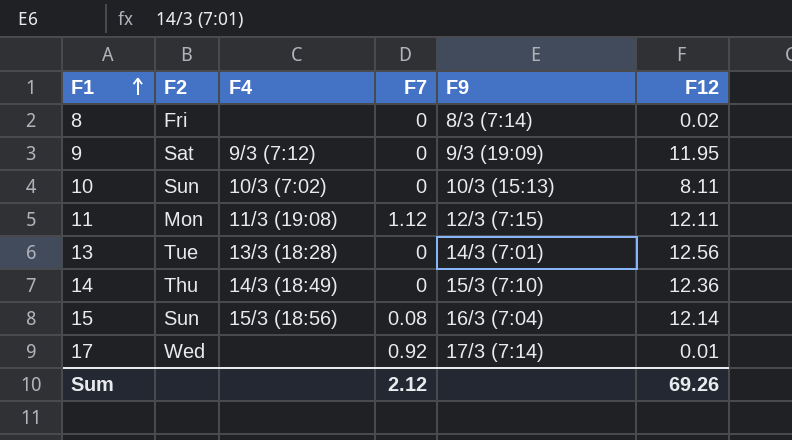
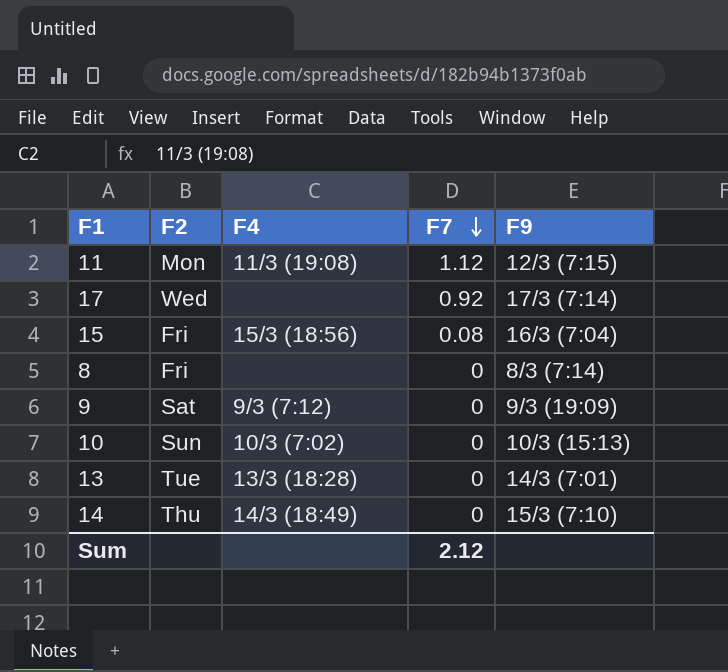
row order: F1 ascending -> F7 descending
column F12 | position: 6 -> none
15 | F2: Sun -> Fri

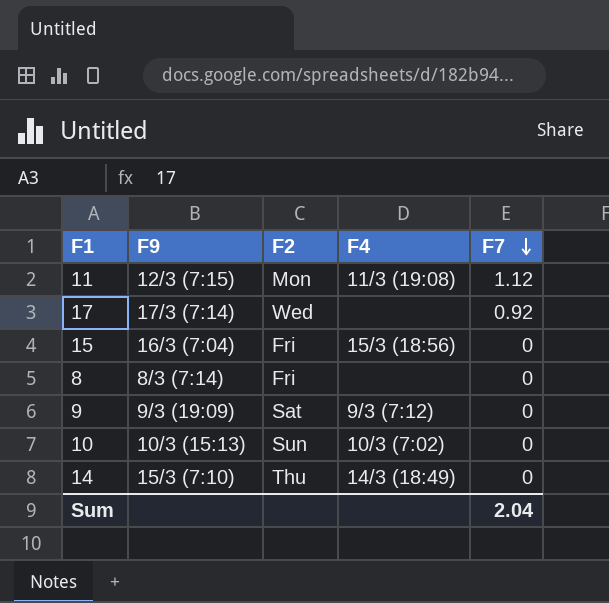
column F9 | position: 5 -> 2
row 13: Tue | 13/3 (18:28) | 0 | 14/3 (7:01) -> none
15 | F7: 0.08 -> 0
Sum | F7: 2.12 -> 2.04

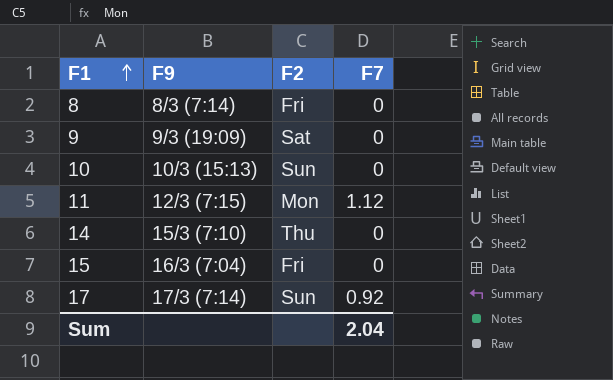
row order: F7 descending -> F1 ascending
column F4 | position: 4 -> none
17 | F2: Wed -> Sun

